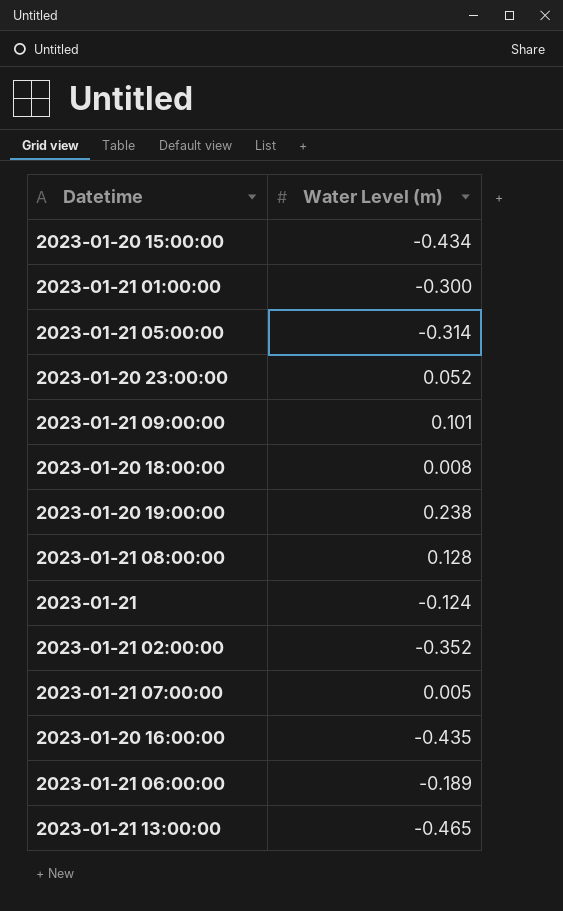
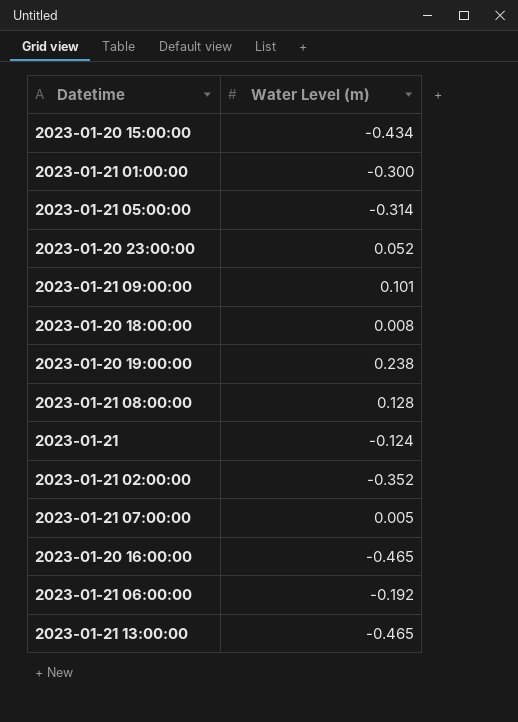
2023-01-20 16:00:00 | Water Level (m): -0.435 -> -0.465
2023-01-21 06:00:00 | Water Level (m): -0.189 -> -0.192

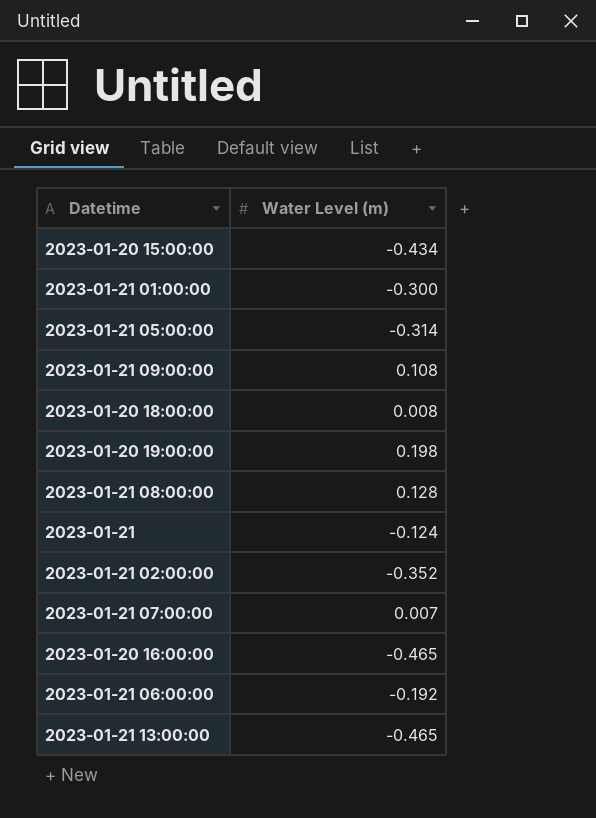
row 2023-01-20 23:00:00: 0.052 -> none
2023-01-21 09:00:00 | Water Level (m): 0.101 -> 0.108
2023-01-20 19:00:00 | Water Level (m): 0.238 -> 0.198
2023-01-21 07:00:00 | Water Level (m): 0.005 -> 0.007

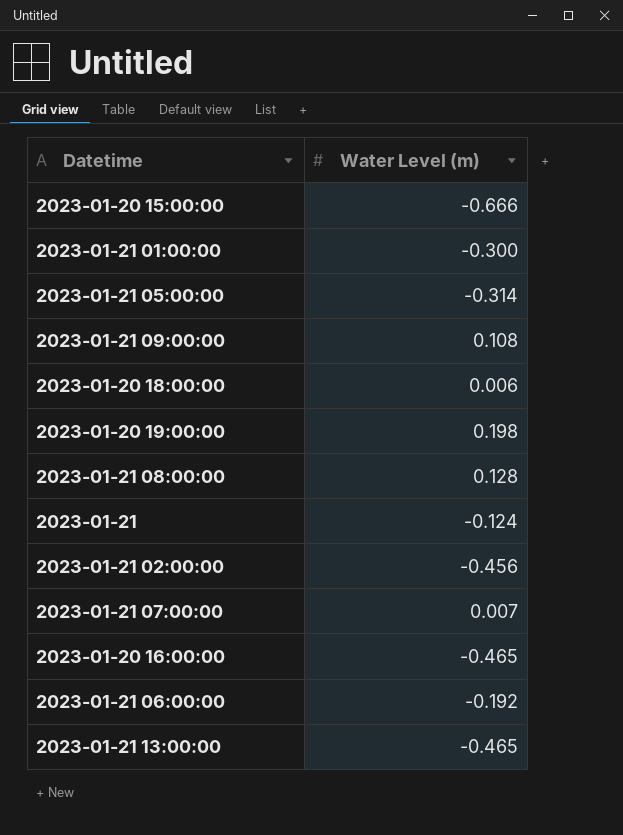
2023-01-20 15:00:00 | Water Level (m): -0.434 -> -0.666
2023-01-20 18:00:00 | Water Level (m): 0.008 -> 0.006
2023-01-21 02:00:00 | Water Level (m): -0.352 -> -0.456

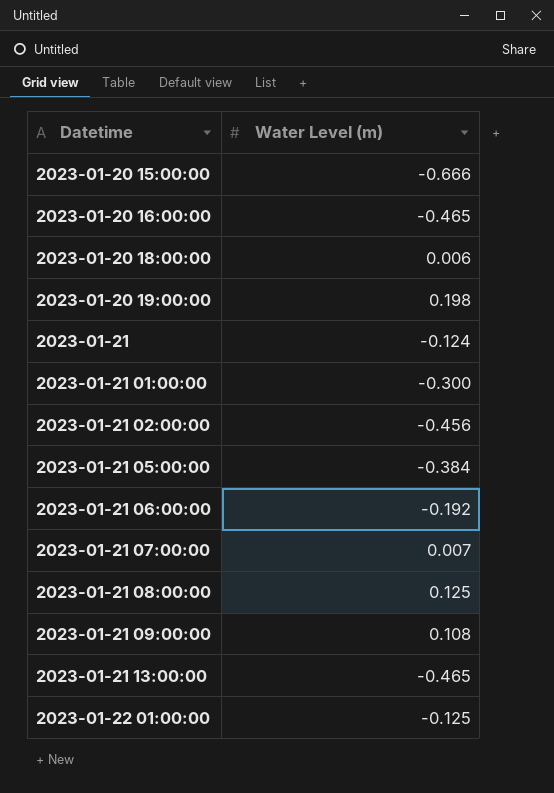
row order: none -> Datetime ascending
2023-01-21 05:00:00 | Water Level (m): -0.314 -> -0.384
2023-01-21 08:00:00 | Water Level (m): 0.128 -> 0.125
row 2023-01-22 01:00:00: none -> -0.125

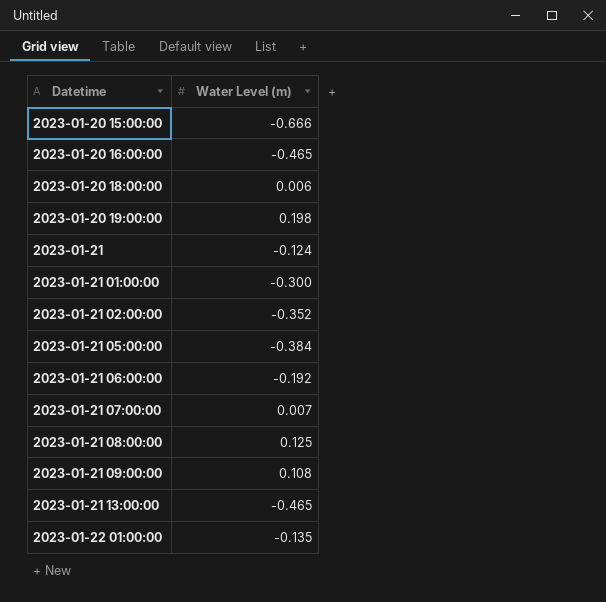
2023-01-21 02:00:00 | Water Level (m): -0.456 -> -0.352
2023-01-22 01:00:00 | Water Level (m): -0.125 -> -0.135

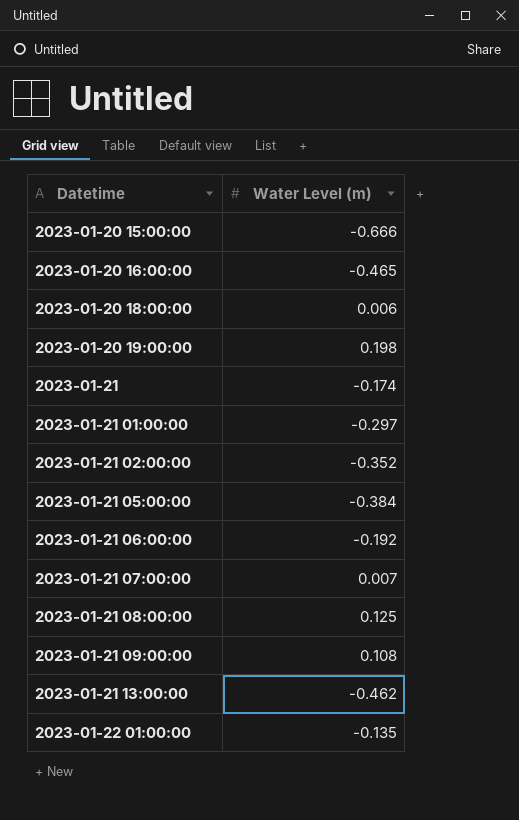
2023-01-21 | Water Level (m): -0.124 -> -0.174
2023-01-21 01:00:00 | Water Level (m): -0.300 -> -0.297
2023-01-21 13:00:00 | Water Level (m): -0.465 -> -0.462

